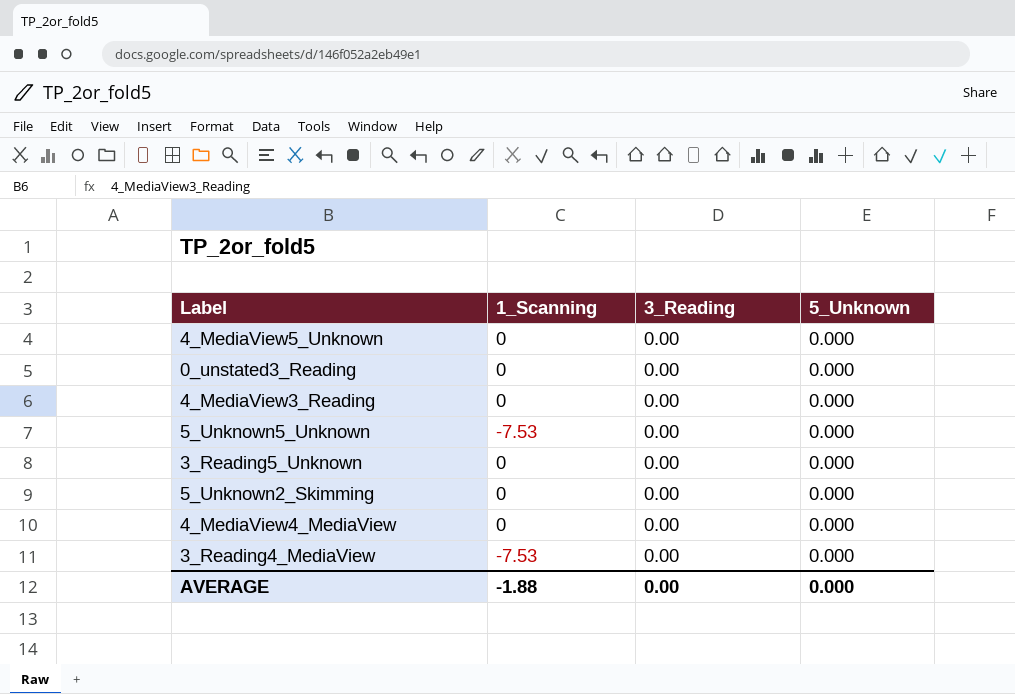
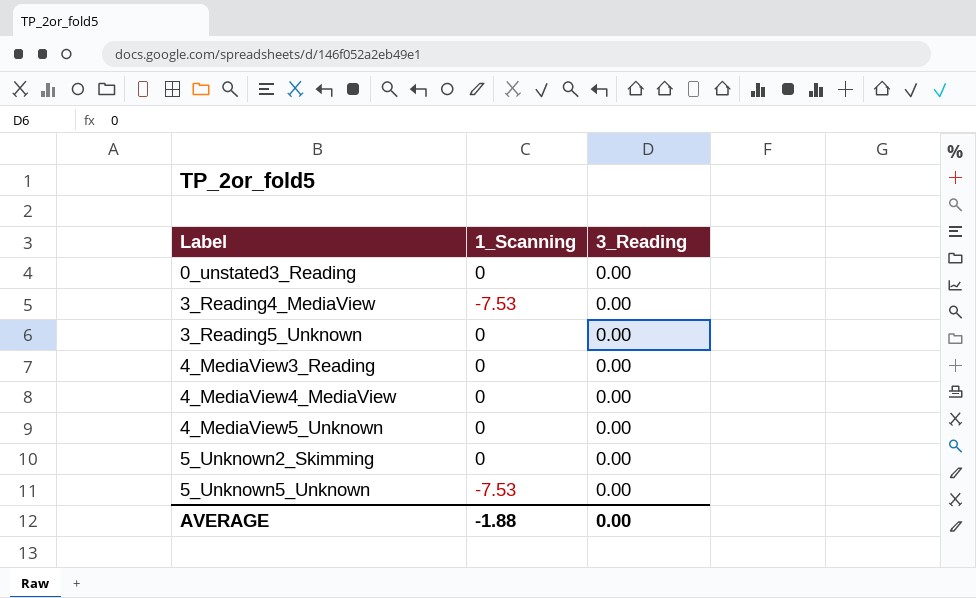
row order: none -> Label ascending
column 5_Unknown | position: 4 -> none

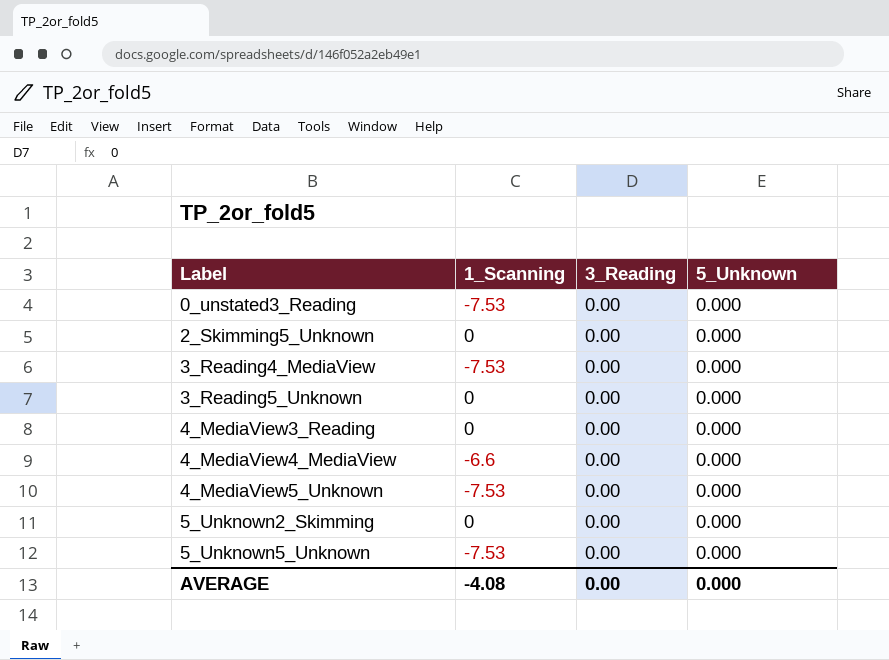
column 5_Unknown | position: none -> 4
0_unstated3_Reading | 1_Scanning: 0 -> -7.53
row 2_Skimming5_Unknown: none -> 0 | 0.00 | 0.000
4_MediaView4_MediaView | 1_Scanning: 0 -> -6.6
4_MediaView5_Unknown | 1_Scanning: 0 -> -7.53
AVERAGE | 1_Scanning: -1.88 -> -4.08

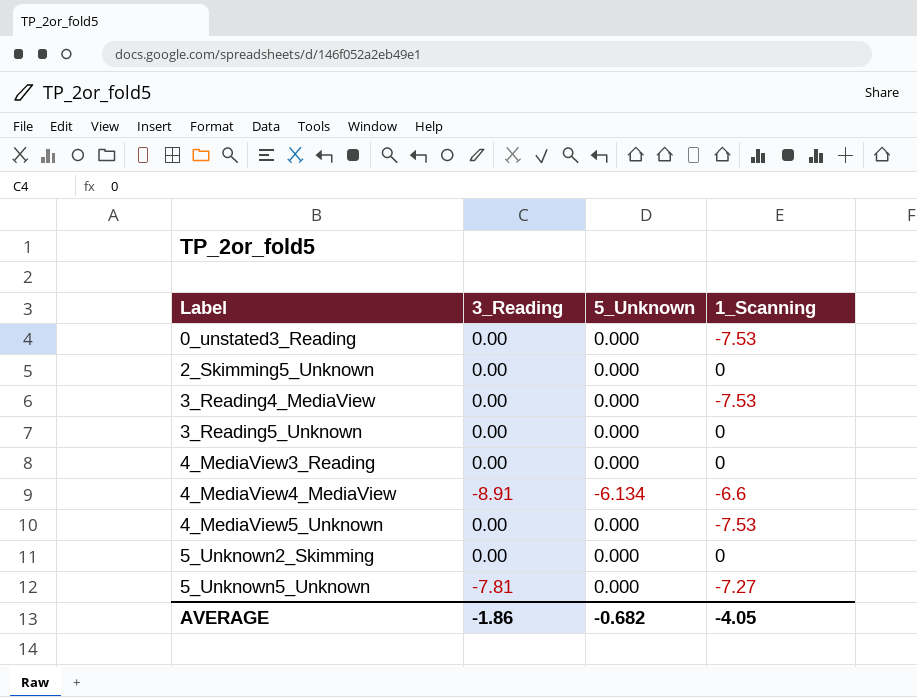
column 1_Scanning | position: 2 -> 4
4_MediaView4_MediaView | 3_Reading: 0.00 -> -8.91
4_MediaView4_MediaView | 5_Unknown: 0.000 -> -6.134
5_Unknown5_Unknown | 3_Reading: 0.00 -> -7.81
5_Unknown5_Unknown | 1_Scanning: -7.53 -> -7.27
AVERAGE | 3_Reading: 0.00 -> -1.86
AVERAGE | 5_Unknown: 0.000 -> -0.682
AVERAGE | 1_Scanning: -4.08 -> -4.05

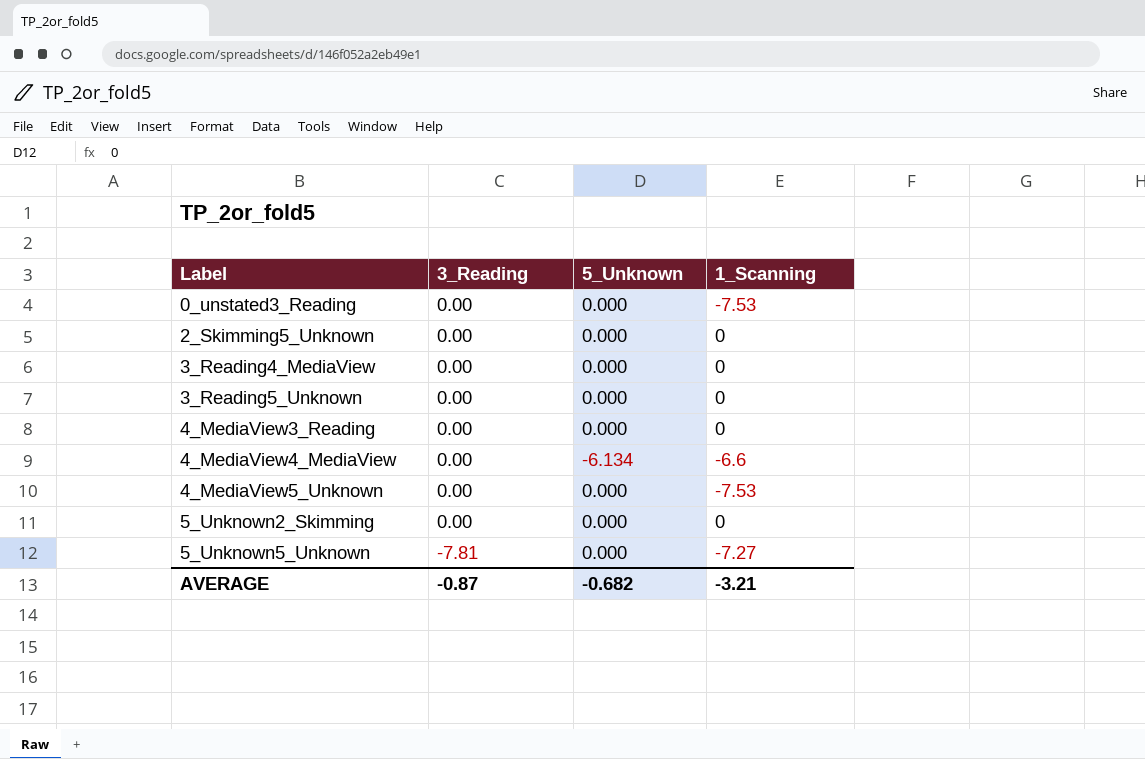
3_Reading4_MediaView | 1_Scanning: -7.53 -> 0
4_MediaView4_MediaView | 3_Reading: -8.91 -> 0.00
AVERAGE | 3_Reading: -1.86 -> -0.87
AVERAGE | 1_Scanning: -4.05 -> -3.21

